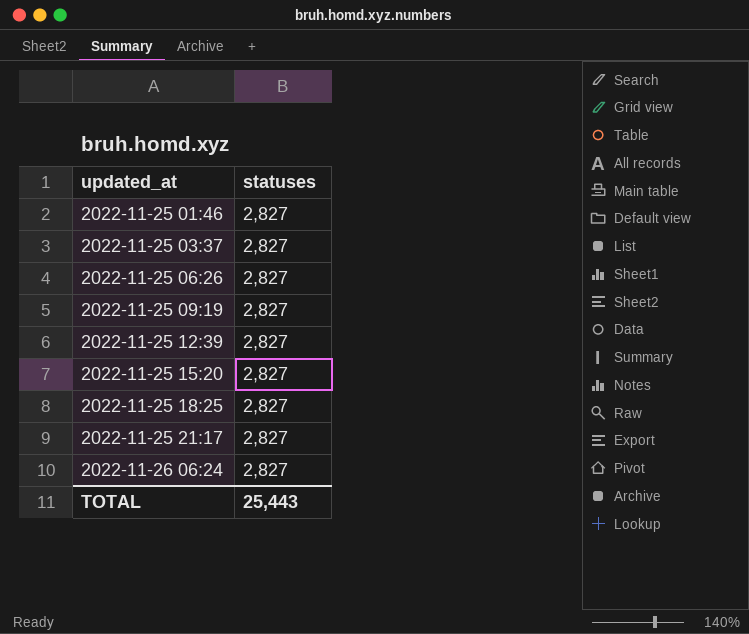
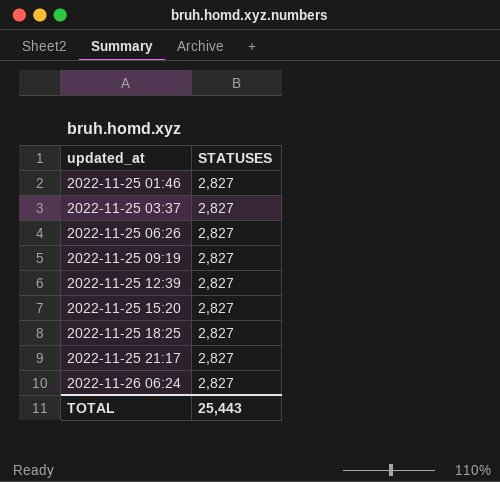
column name: statuses -> STATUSES

